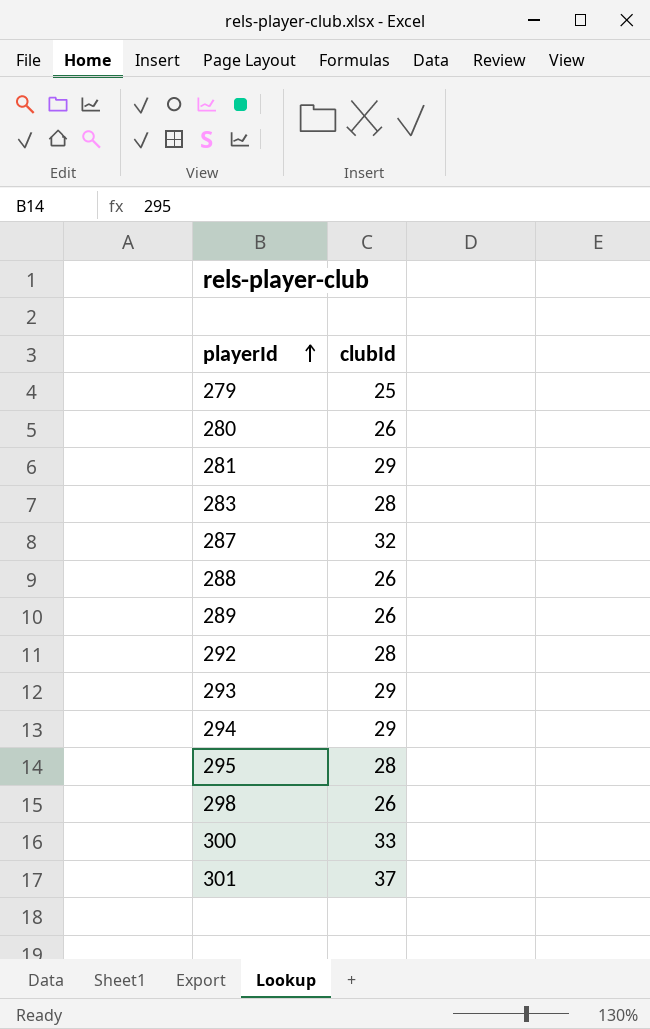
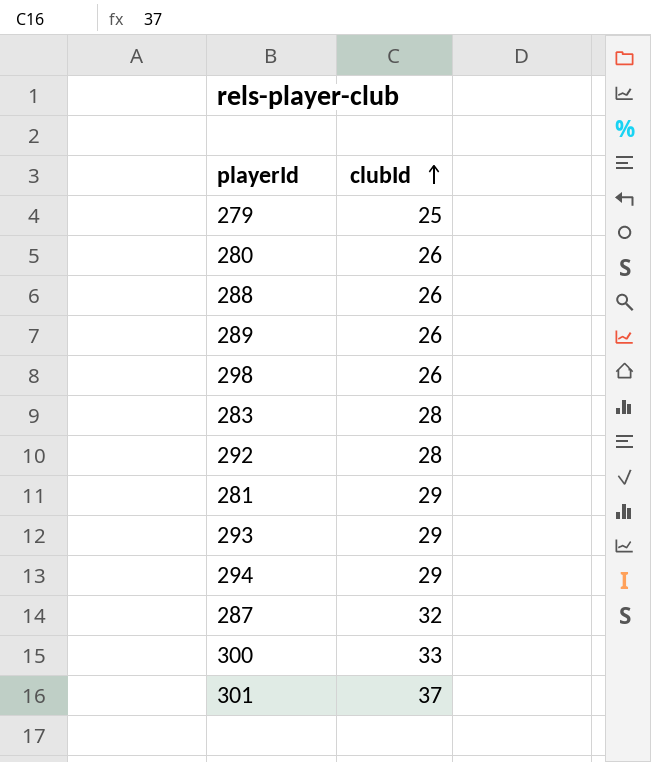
row order: playerId ascending -> clubId ascending
row 295: 28 -> none

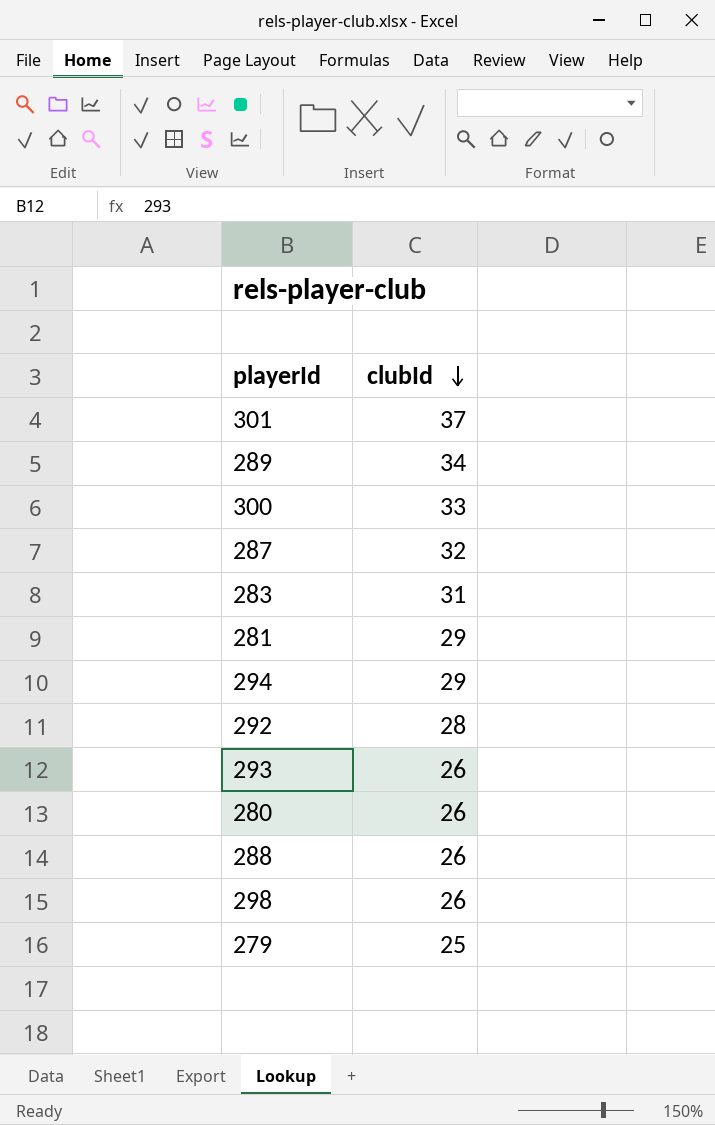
row order: clubId ascending -> clubId descending
289 | clubId: 26 -> 34
283 | clubId: 28 -> 31
293 | clubId: 29 -> 26

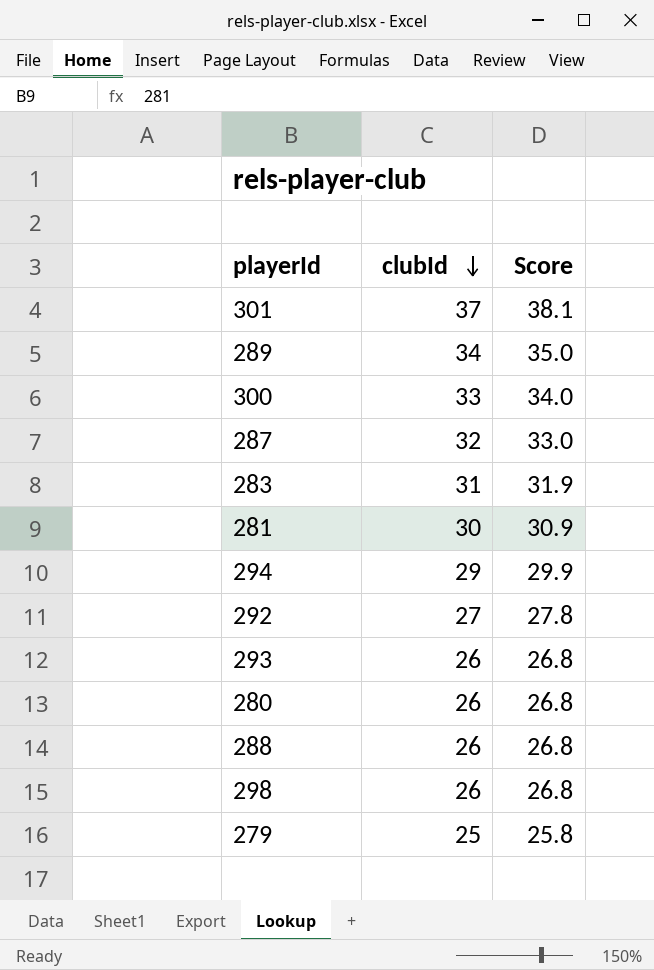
column Score | formula: none -> [clubId] * 1.03
281 | clubId: 29 -> 30
292 | clubId: 28 -> 27

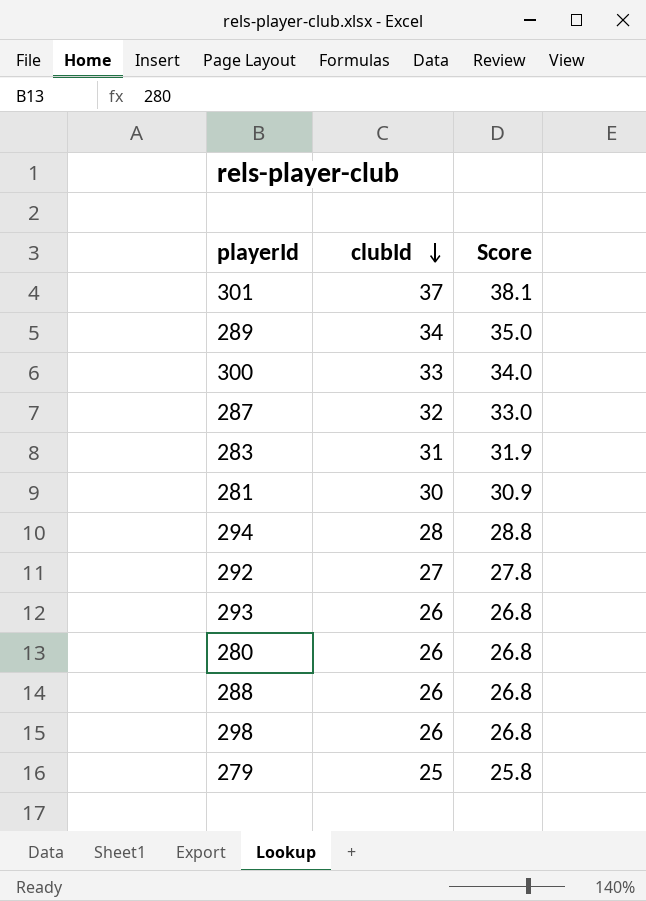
294 | clubId: 29 -> 28
294 | Score: 29.9 -> 28.8

